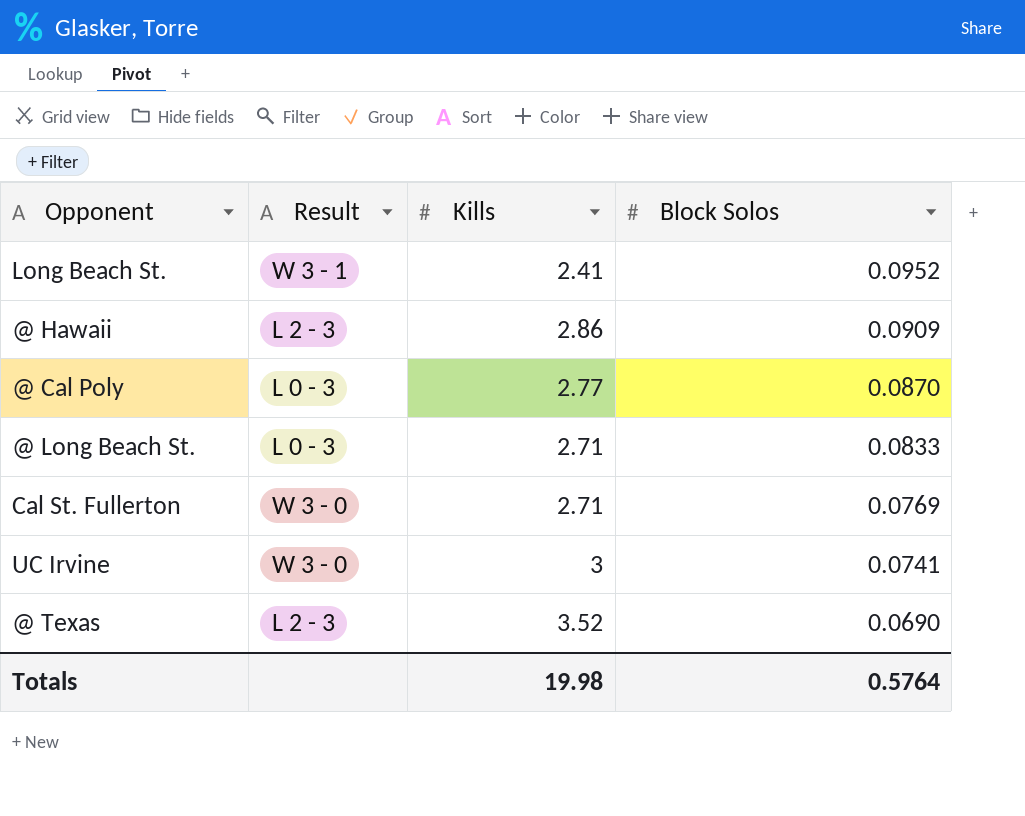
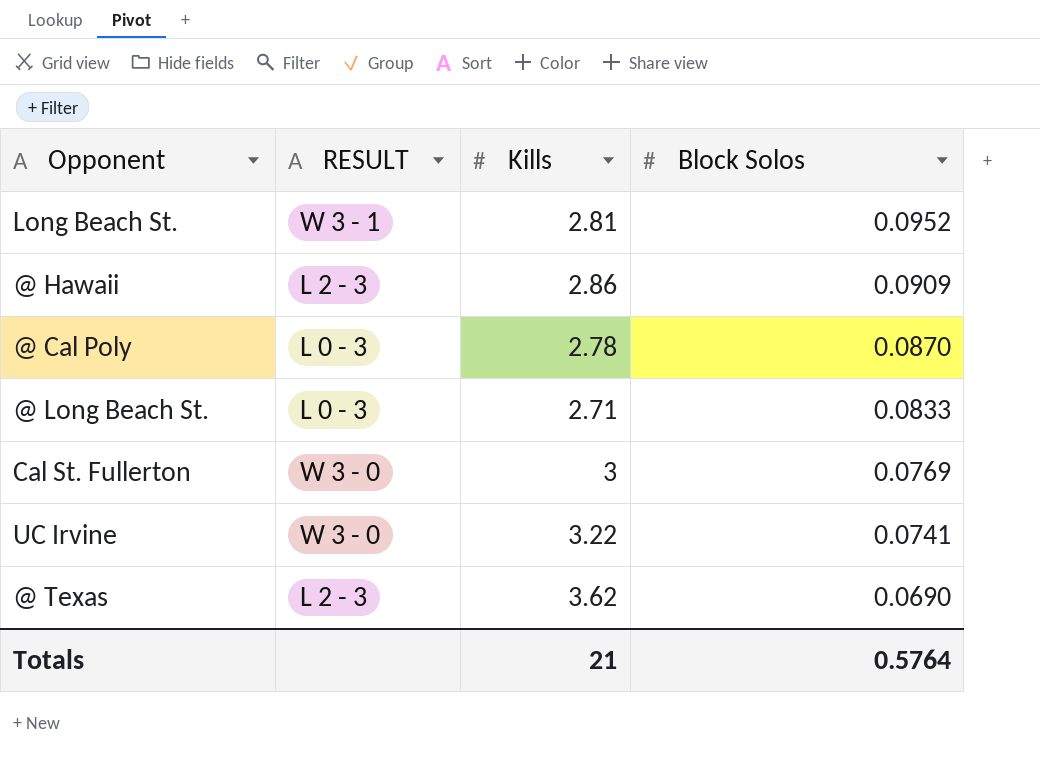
column name: Result -> RESULT
Long Beach St. | Kills: 2.41 -> 2.81
@ Cal Poly | Kills: 2.77 -> 2.78
Cal St. Fullerton | Kills: 2.71 -> 3
UC Irvine | Kills: 3 -> 3.22
@ Texas | Kills: 3.52 -> 3.62
Totals | Kills: 19.98 -> 21

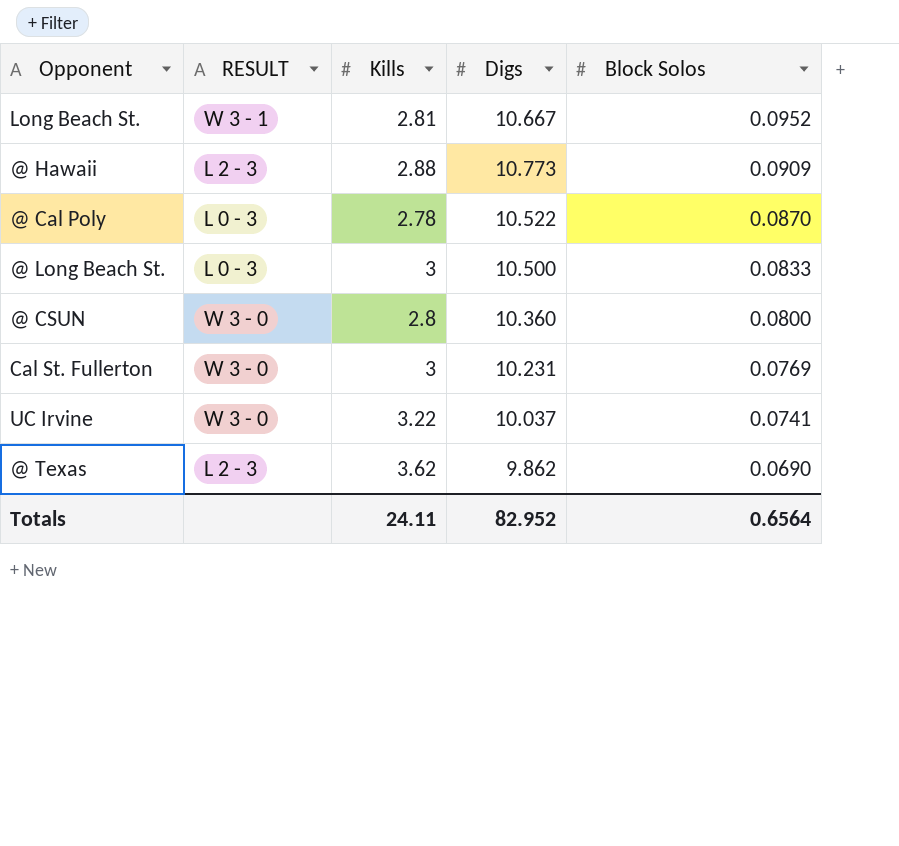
column Digs | position: none -> 4
@ Hawaii | Kills: 2.86 -> 2.88
@ Long Beach St. | Kills: 2.71 -> 3
row @ CSUN: none -> W 3 - 0 | 2.8 | 10.360 | 0.0800
Totals | Kills: 21 -> 24.11
Totals | Block Solos: 0.5764 -> 0.6564

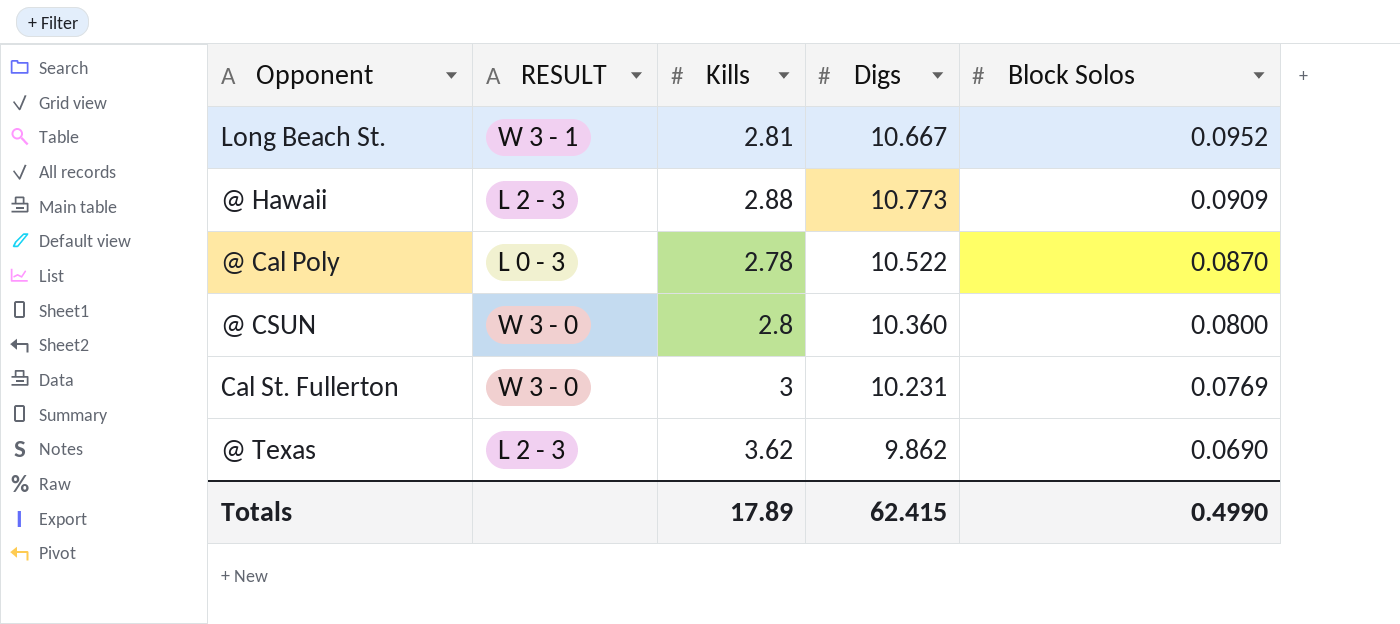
row @ Long Beach St.: L 0 - 3 | 3 | 10.500 | 0.0833 -> none
row UC Irvine: W 3 - 0 | 3.22 | 10.037 | 0.0741 -> none
Totals | Kills: 24.11 -> 17.89
Totals | Digs: 82.952 -> 62.415
Totals | Block Solos: 0.6564 -> 0.4990

